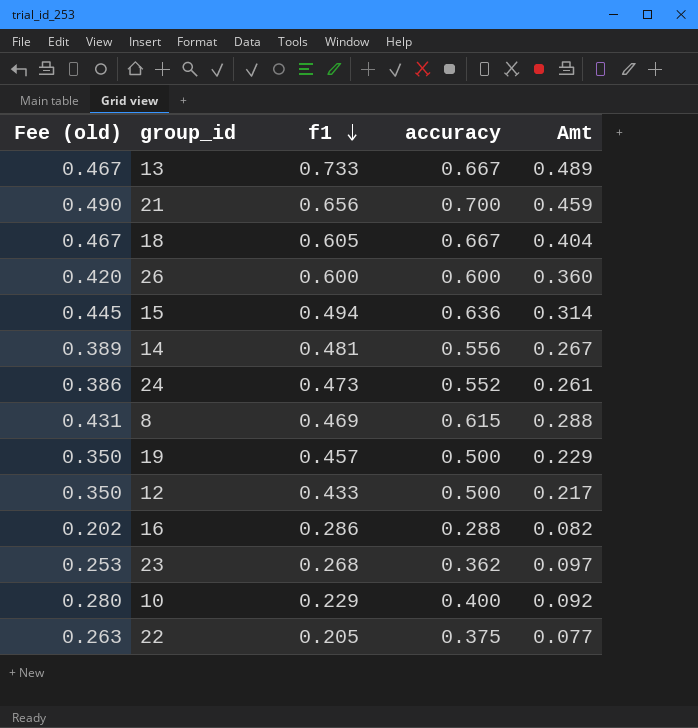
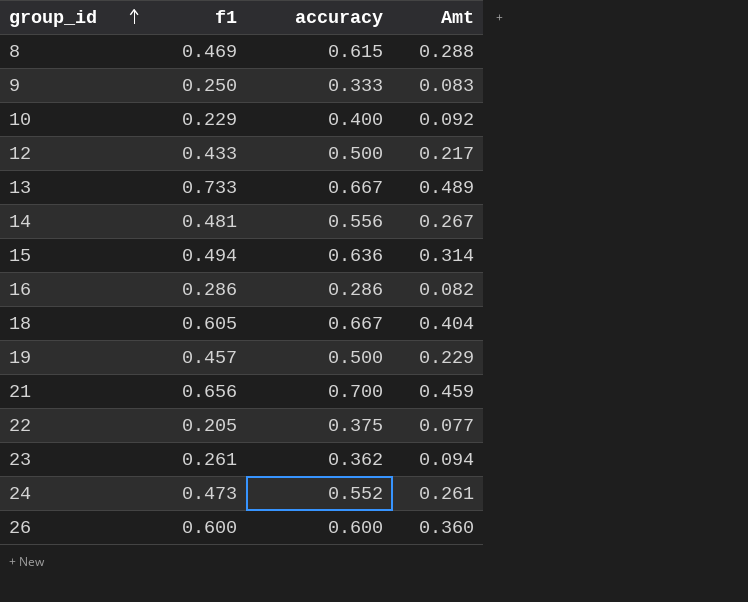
row order: f1 descending -> group_id ascending
column Fee (old) | formula: [accuracy] * 0.7 -> none
row 9: none -> 0.250 | 0.333 | 0.083
16 | accuracy: 0.288 -> 0.286
23 | f1: 0.268 -> 0.261
23 | Amt: 0.097 -> 0.094

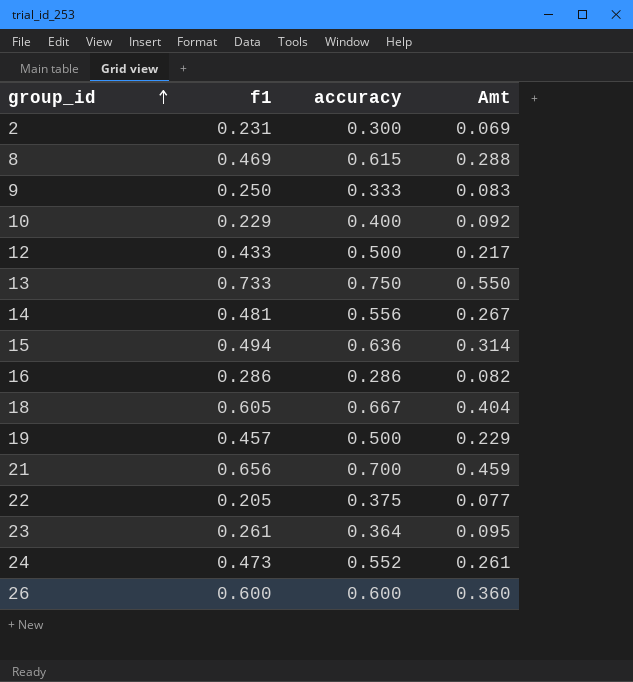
row 2: none -> 0.231 | 0.300 | 0.069
13 | accuracy: 0.667 -> 0.750
13 | Amt: 0.489 -> 0.550
23 | accuracy: 0.362 -> 0.364
23 | Amt: 0.094 -> 0.095

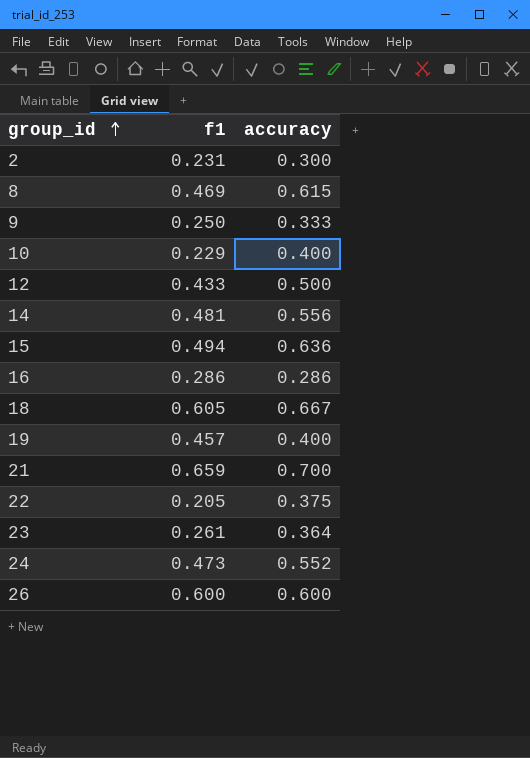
column Amt | formula: [f1] * [accuracy] -> none
row 13: 0.733 | 0.750 | 0.550 -> none
19 | accuracy: 0.500 -> 0.400
21 | f1: 0.656 -> 0.659

